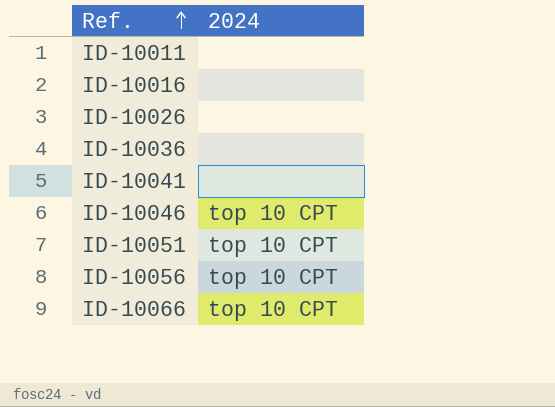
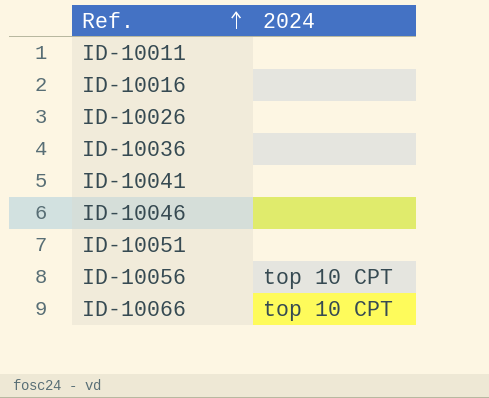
ID-10046 | 2024: top 10 CPT -> none
ID-10051 | 2024: top 10 CPT -> none

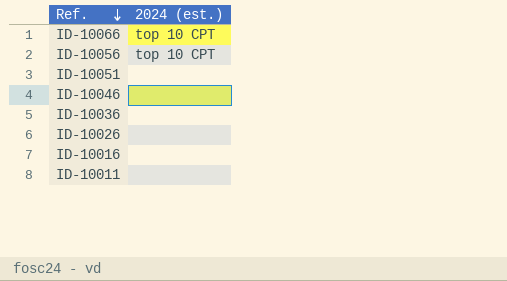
row order: Ref. ascending -> Ref. descending
column name: 2024 -> 2024 (est.)
row ID-10041: none -> none

